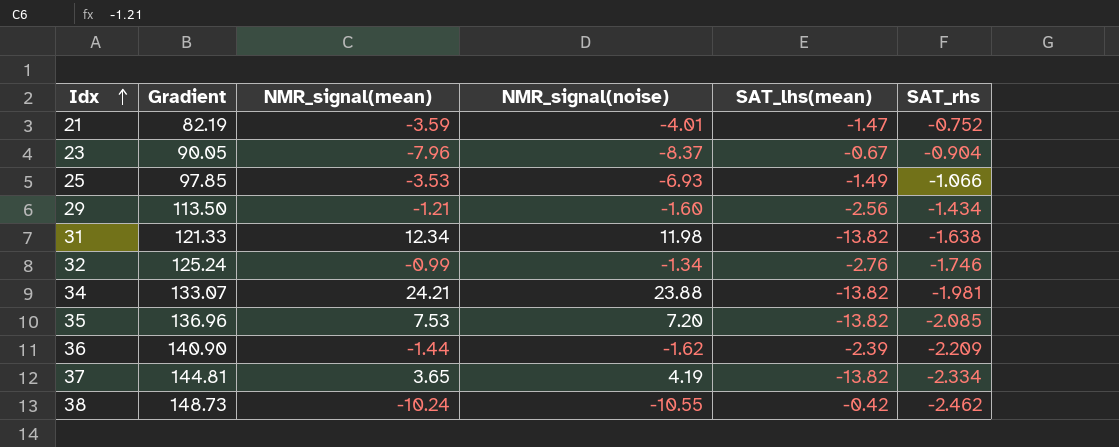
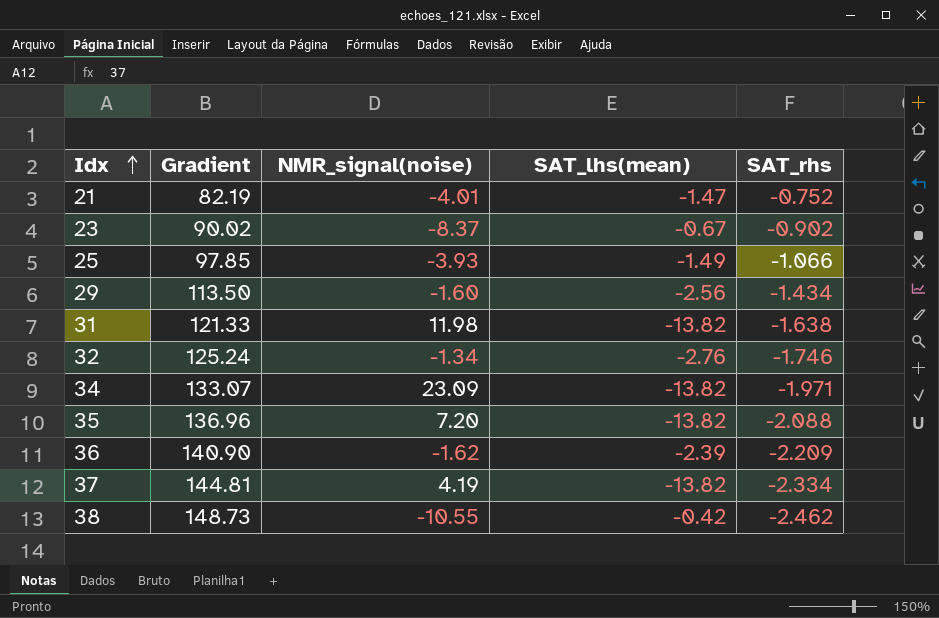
column NMR_signal(mean) | position: 3 -> none
23 | Gradient: 90.05 -> 90.02
23 | SAT_rhs: -0.904 -> -0.902
25 | NMR_signal(noise): -6.93 -> -3.93
34 | NMR_signal(noise): 23.88 -> 23.09
34 | SAT_rhs: -1.981 -> -1.971
35 | SAT_rhs: -2.085 -> -2.088

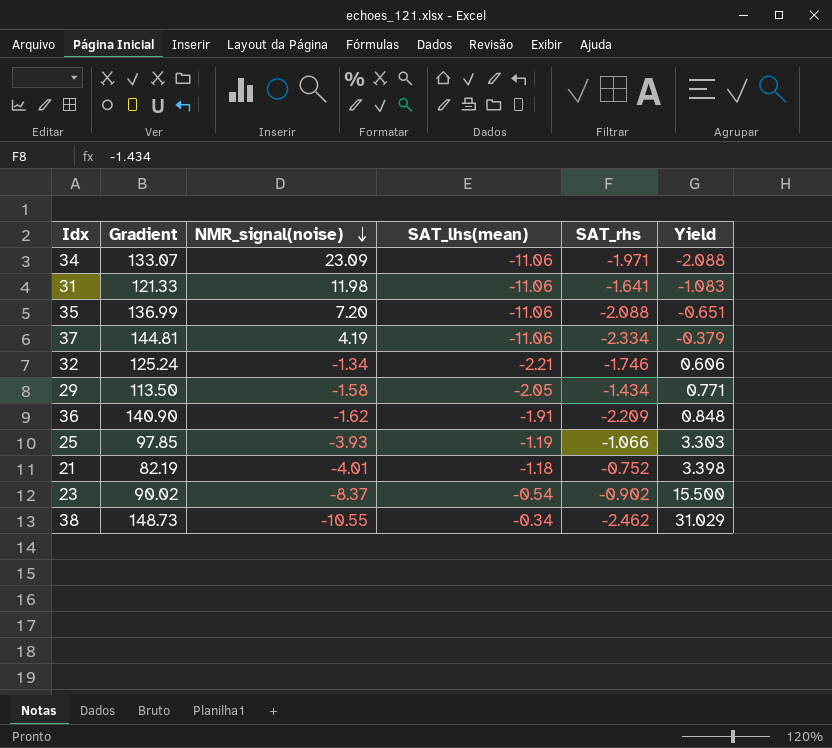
row order: Idx ascending -> NMR_signal(noise) descending
column Yield | formula: none -> [NMR_signal(noise)] / [SAT_lhs(mean)]
34 | SAT_lhs(mean): -13.82 -> -11.06
31 | SAT_lhs(mean): -13.82 -> -11.06
31 | SAT_rhs: -1.638 -> -1.641
35 | Gradient: 136.96 -> 136.99
35 | SAT_lhs(mean): -13.82 -> -11.06
37 | SAT_lhs(mean): -13.82 -> -11.06
32 | SAT_lhs(mean): -2.76 -> -2.21
29 | NMR_signal(noise): -1.60 -> -1.58
29 | SAT_lhs(mean): -2.56 -> -2.05
36 | SAT_lhs(mean): -2.39 -> -1.91
25 | SAT_lhs(mean): -1.49 -> -1.19
21 | SAT_lhs(mean): -1.47 -> -1.18
23 | SAT_lhs(mean): -0.67 -> -0.54
38 | SAT_lhs(mean): -0.42 -> -0.34

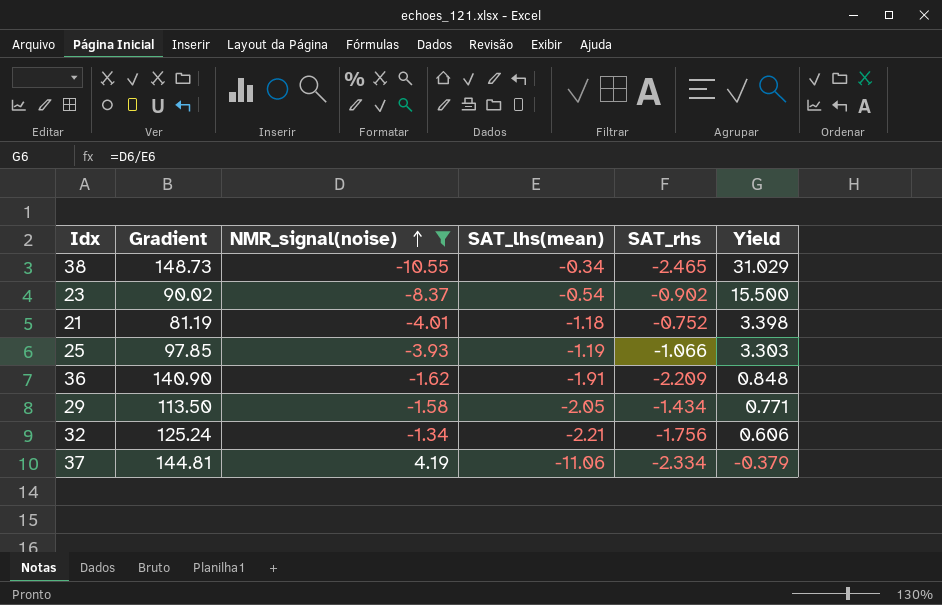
filter: none -> NMR_signal(noise) <= 4.19
row order: NMR_signal(noise) descending -> NMR_signal(noise) ascending
38 | SAT_rhs: -2.462 -> -2.465
21 | Gradient: 82.19 -> 81.19
32 | SAT_rhs: -1.746 -> -1.756

